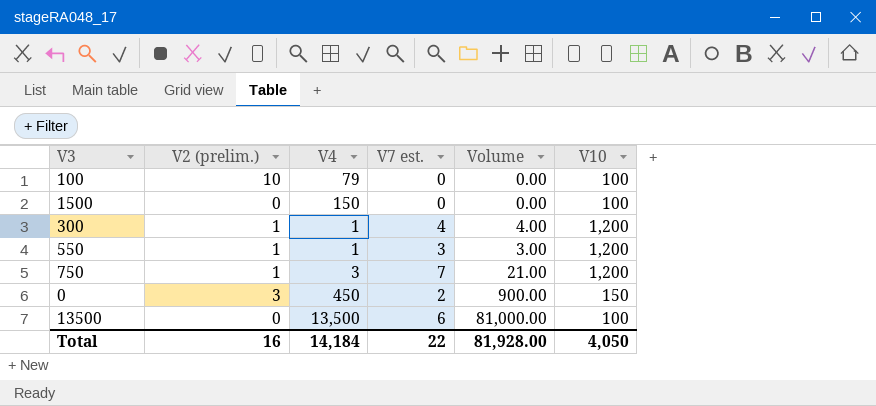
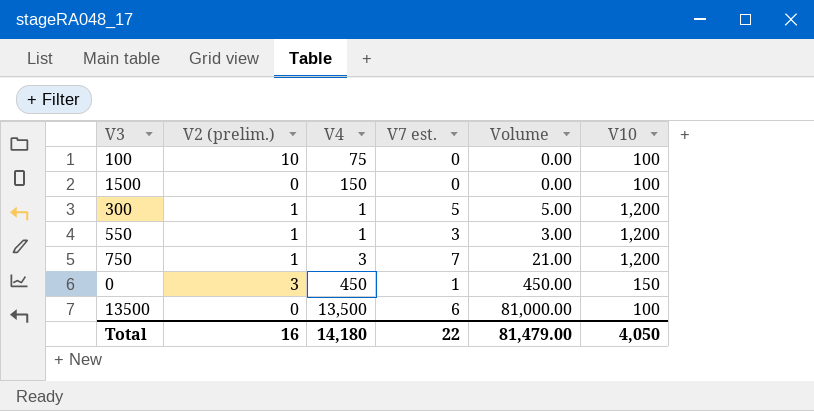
100 | V4: 79 -> 75
300 | V7 est.: 4 -> 5
300 | Volume: 4.00 -> 5.00
0 | V7 est.: 2 -> 1
0 | Volume: 900.00 -> 450.00
Total | V4: 14,184 -> 14,180
Total | Volume: 81,928.00 -> 81,479.00

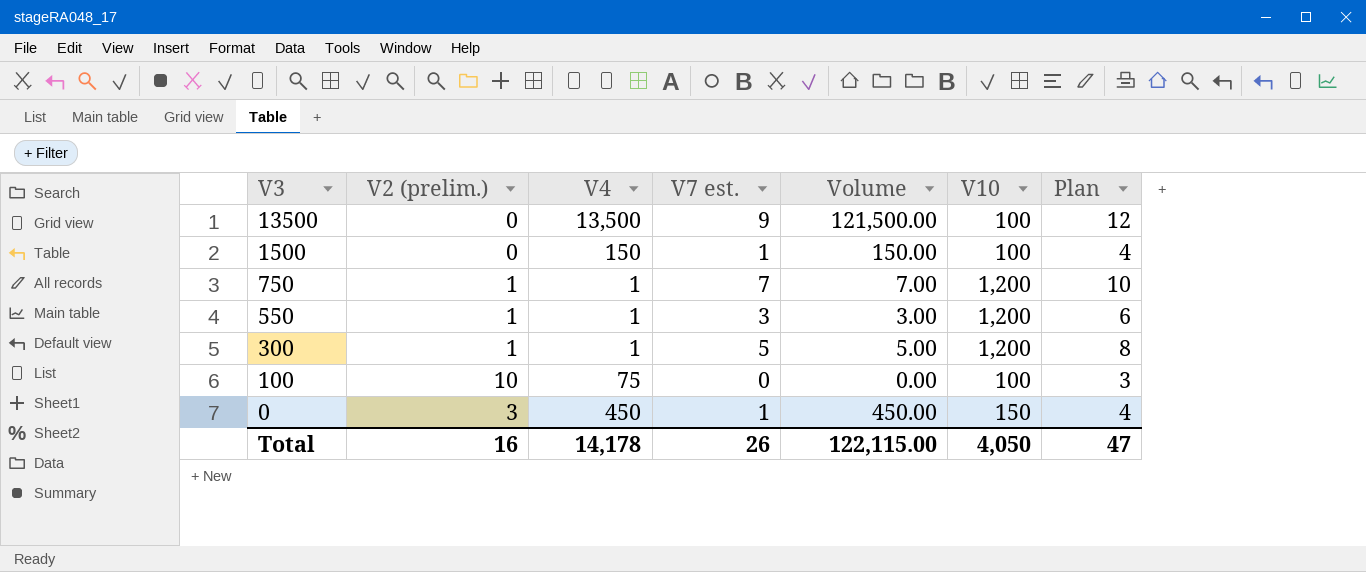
row order: none -> V3 descending
column Plan | formula: none -> [V7 est.] + 3
13500 | V7 est.: 6 -> 9
13500 | Volume: 81,000.00 -> 121,500.00
1500 | V7 est.: 0 -> 1
1500 | Volume: 0.00 -> 150.00
750 | V4: 3 -> 1
750 | Volume: 21.00 -> 7.00
Total | V4: 14,180 -> 14,178
Total | V7 est.: 22 -> 26
Total | Volume: 81,479.00 -> 122,115.00

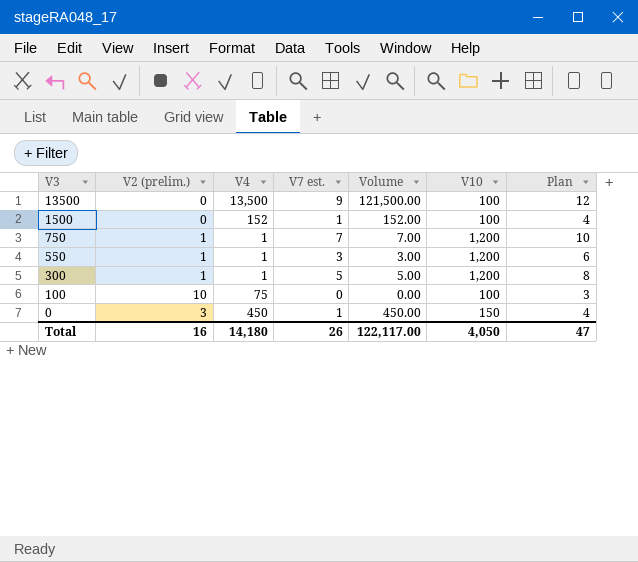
1500 | V4: 150 -> 152
1500 | Volume: 150.00 -> 152.00
Total | V4: 14,178 -> 14,180
Total | Volume: 122,115.00 -> 122,117.00

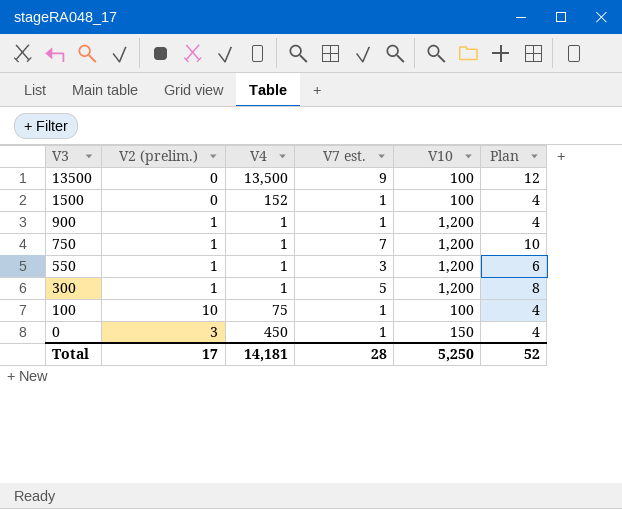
column Volume | formula: [V4] * [V7 est.] -> none
row 900: none -> 1 | 1 | 1 | 1,200 | 4
100 | V7 est.: 0 -> 1
100 | Plan: 3 -> 4
Total | V2 (prelim.): 16 -> 17
Total | V4: 14,180 -> 14,181
Total | V7 est.: 26 -> 28
Total | V10: 4,050 -> 5,250
Total | Plan: 47 -> 52

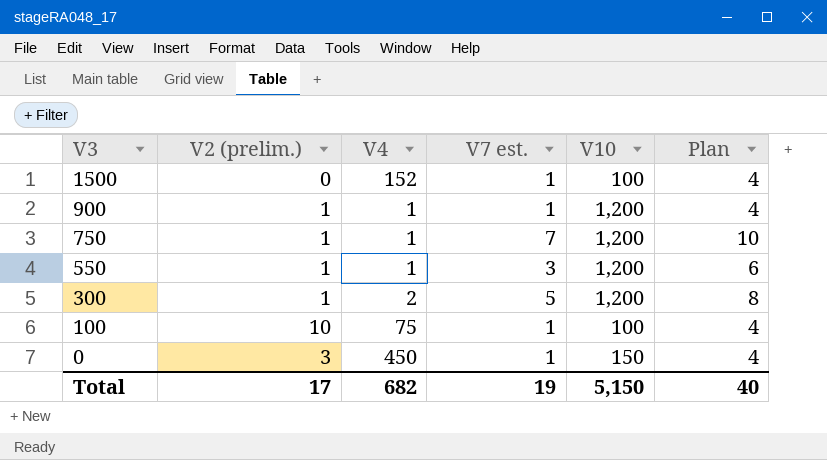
row 13500: 0 | 13,500 | 9 | 100 | 12 -> none
300 | V4: 1 -> 2
Total | V4: 14,181 -> 682
Total | V7 est.: 28 -> 19
Total | V10: 5,250 -> 5,150
Total | Plan: 52 -> 40

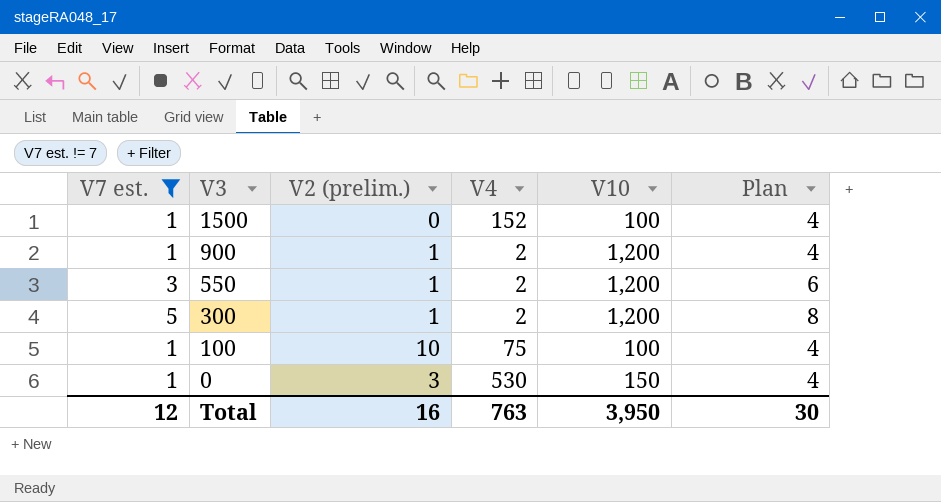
filter: none -> V7 est. != 7
column V7 est. | position: 4 -> 1
900 | V4: 1 -> 2
550 | V4: 1 -> 2
0 | V4: 450 -> 530
Total | V7 est.: 19 -> 12
Total | V2 (prelim.): 17 -> 16
Total | V4: 682 -> 763
Total | V10: 5,150 -> 3,950
Total | Plan: 40 -> 30

